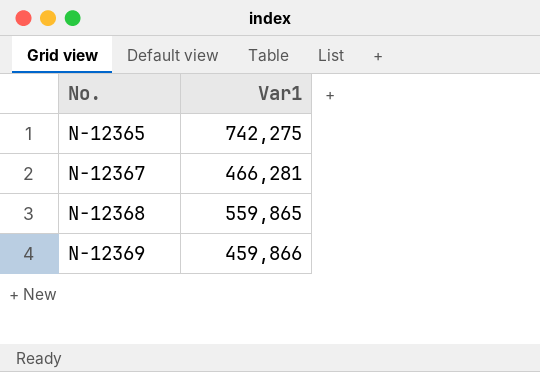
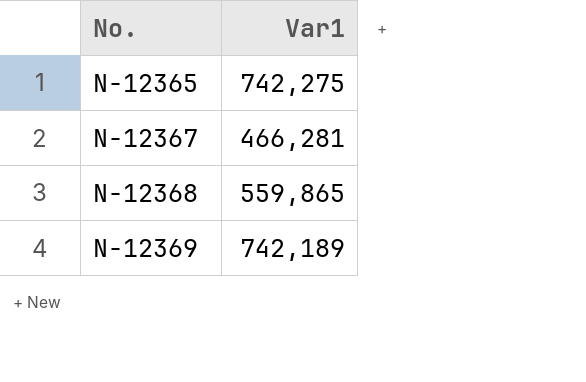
N-12369 | Var1: 459,866 -> 742,189

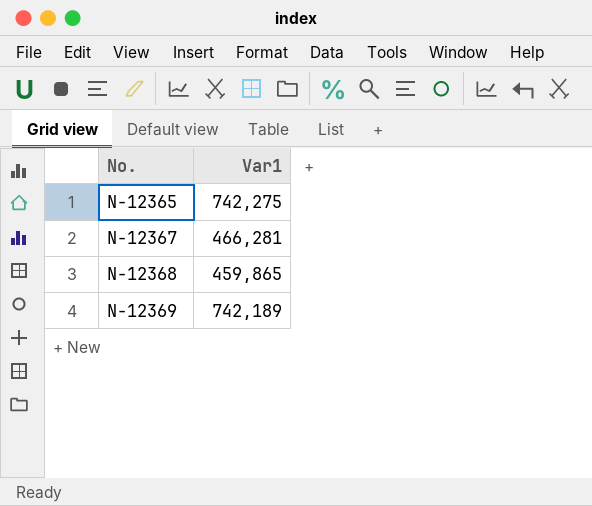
N-12368 | Var1: 559,865 -> 459,865

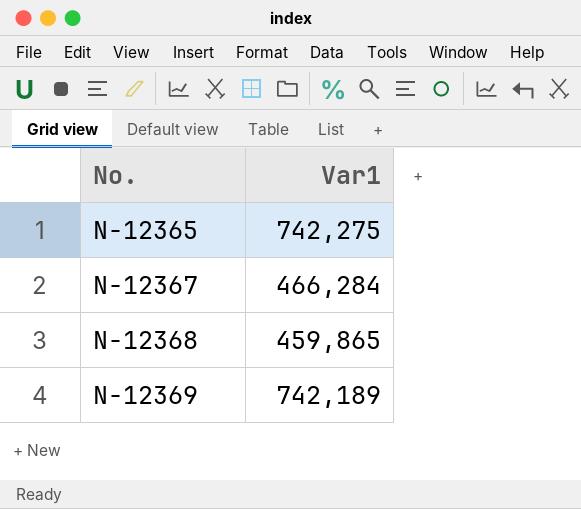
N-12367 | Var1: 466,281 -> 466,284

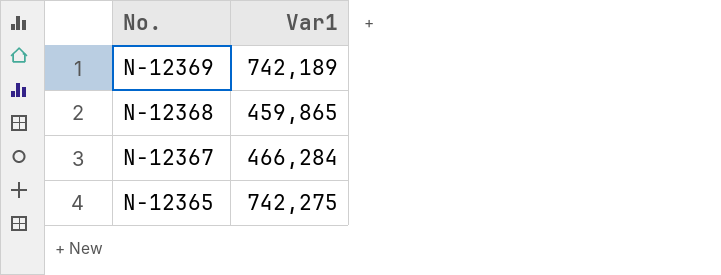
row order: No. ascending -> No. descending

